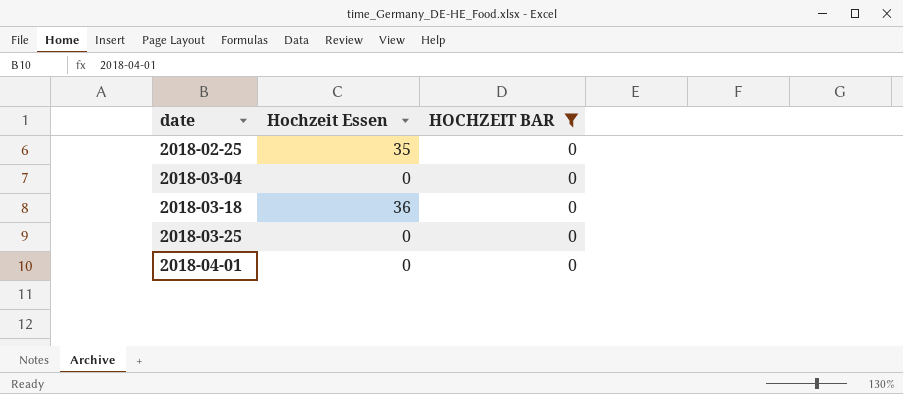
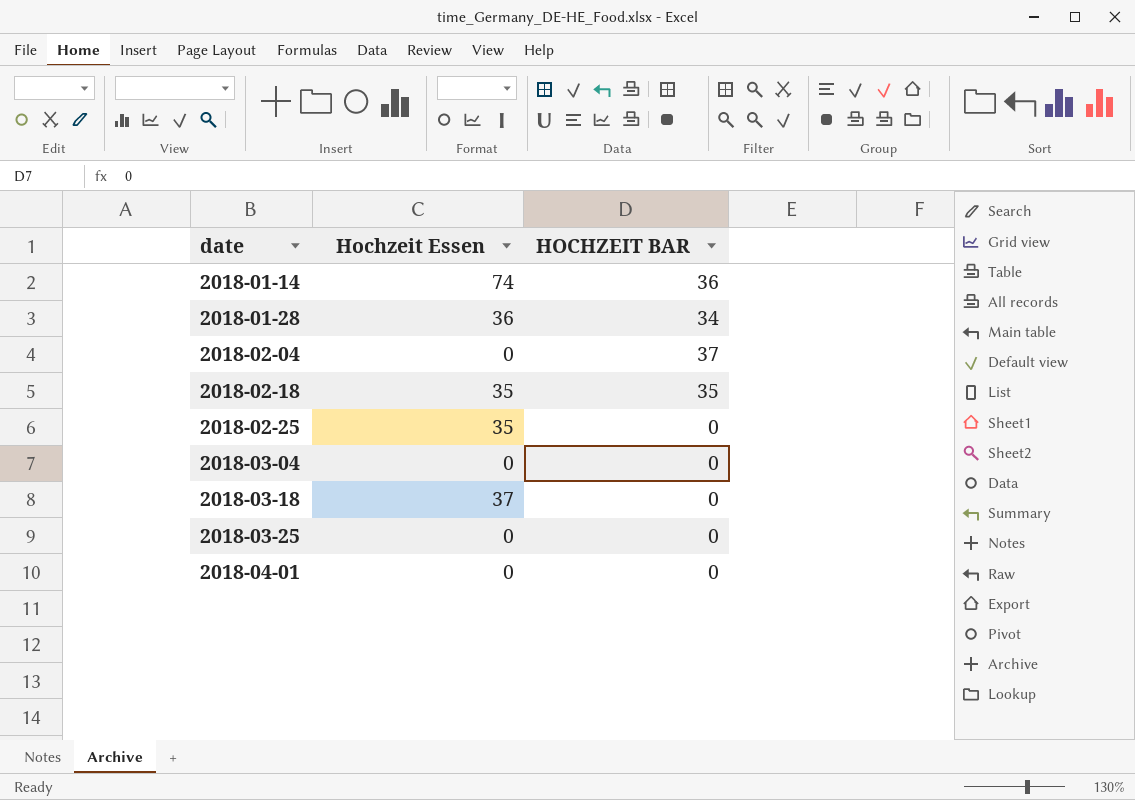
filter: HOCHZEIT BAR = 0 -> none
2018-03-18 | Hochzeit Essen: 36 -> 37

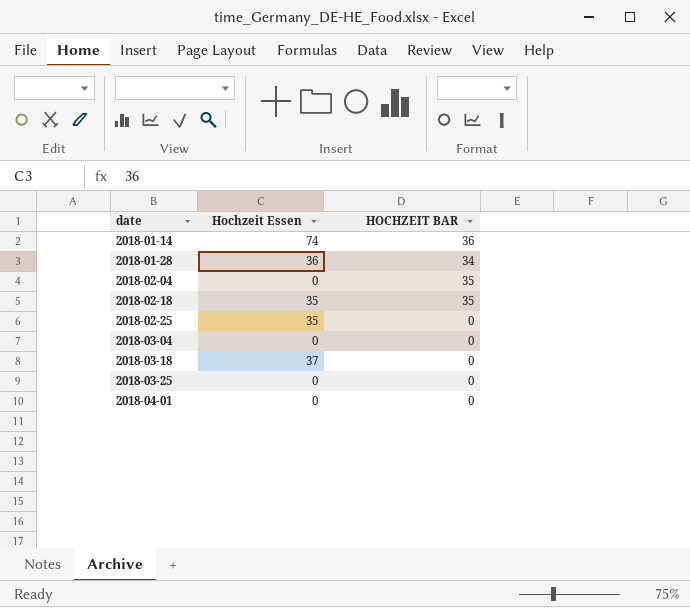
2018-02-04 | HOCHZEIT BAR: 37 -> 35

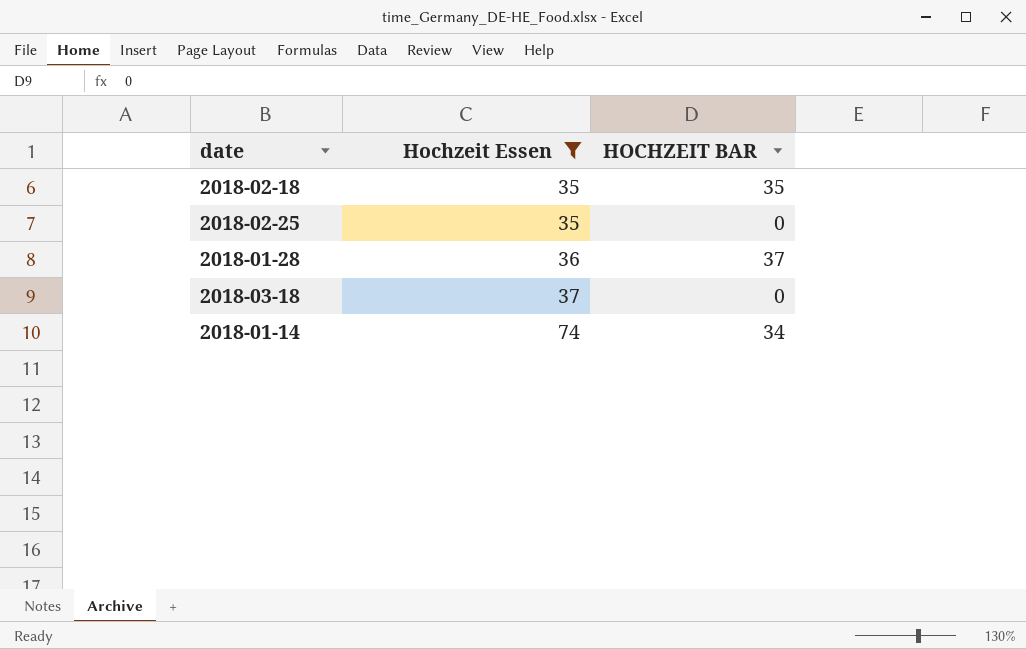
filter: none -> Hochzeit Essen != 0
row order: date ascending -> Hochzeit Essen ascending
2018-01-28 | HOCHZEIT BAR: 34 -> 37
2018-01-14 | HOCHZEIT BAR: 36 -> 34

